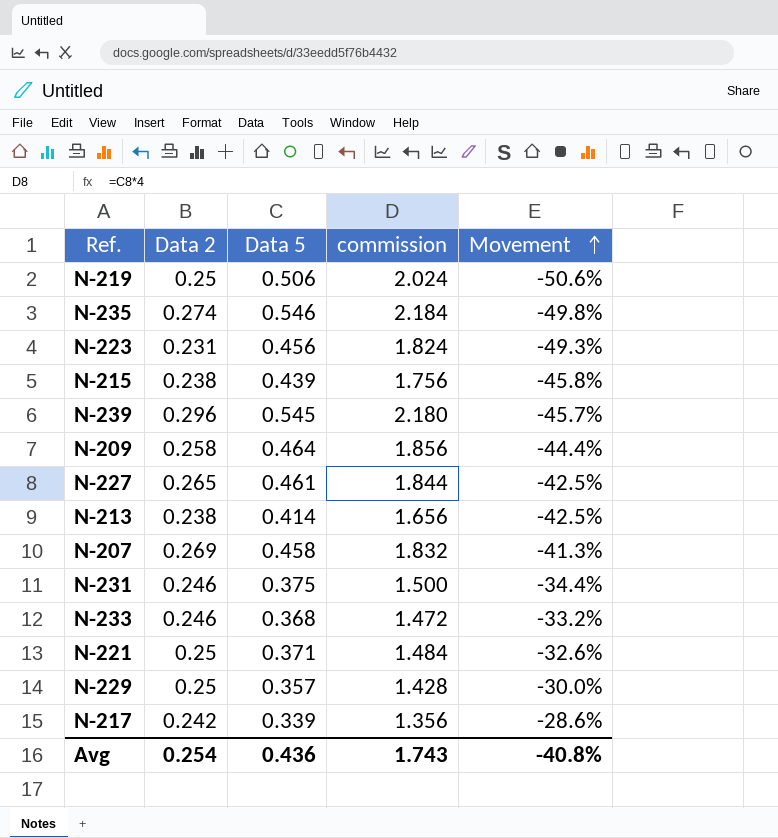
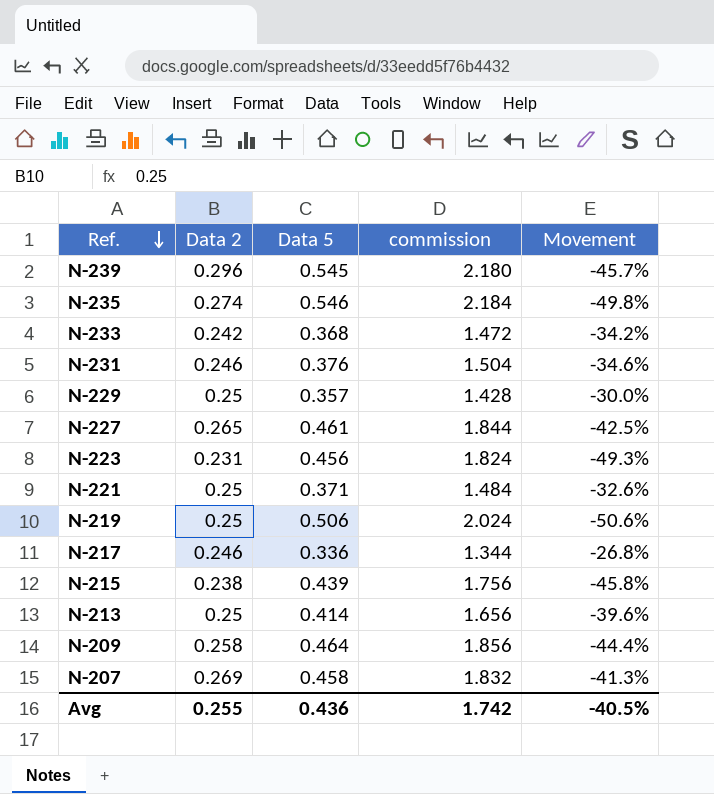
row order: Movement ascending -> Ref. descending
N-233 | Data 2: 0.246 -> 0.242
N-233 | Movement: -33.2% -> -34.2%
N-231 | Data 5: 0.375 -> 0.376
N-231 | commission: 1.500 -> 1.504
N-231 | Movement: -34.4% -> -34.6%
N-217 | Data 2: 0.242 -> 0.246
N-217 | Data 5: 0.339 -> 0.336
N-217 | commission: 1.356 -> 1.344
N-217 | Movement: -28.6% -> -26.8%
N-213 | Data 2: 0.238 -> 0.25
N-213 | Movement: -42.5% -> -39.6%
Avg | Data 2: 0.254 -> 0.255
Avg | commission: 1.743 -> 1.742
Avg | Movement: -40.8% -> -40.5%

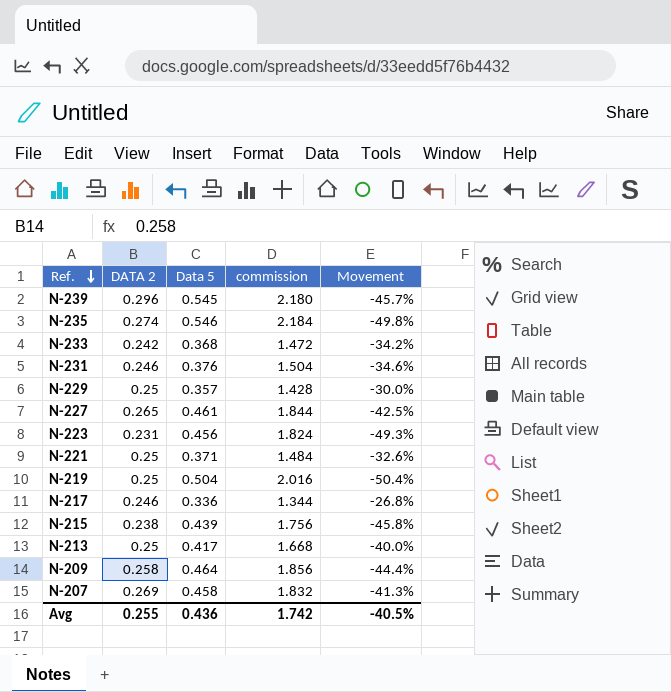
column name: Data 2 -> DATA 2
N-219 | Data 5: 0.506 -> 0.504
N-219 | commission: 2.024 -> 2.016
N-219 | Movement: -50.6% -> -50.4%
N-213 | Data 5: 0.414 -> 0.417
N-213 | commission: 1.656 -> 1.668
N-213 | Movement: -39.6% -> -40.0%

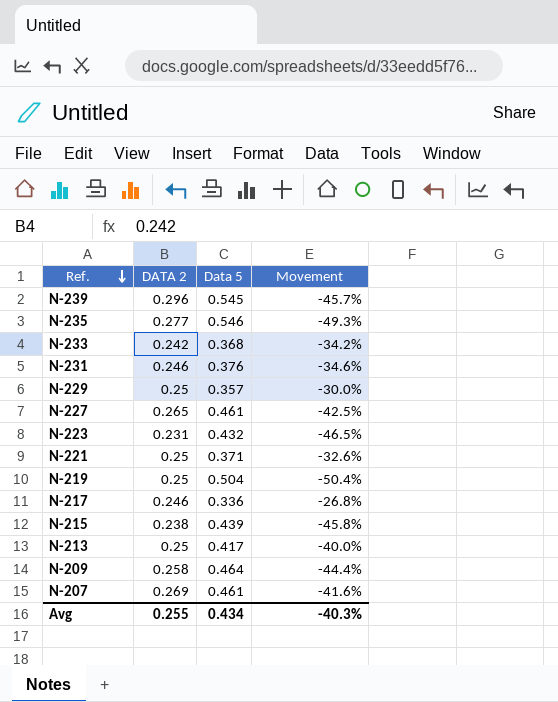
column commission | formula: [Data 5] * 4 -> none
N-235 | DATA 2: 0.274 -> 0.277
N-235 | Movement: -49.8% -> -49.3%
N-223 | Data 5: 0.456 -> 0.432
N-223 | Movement: -49.3% -> -46.5%
N-207 | Data 5: 0.458 -> 0.461
N-207 | Movement: -41.3% -> -41.6%
Avg | Data 5: 0.436 -> 0.434
Avg | Movement: -40.5% -> -40.3%

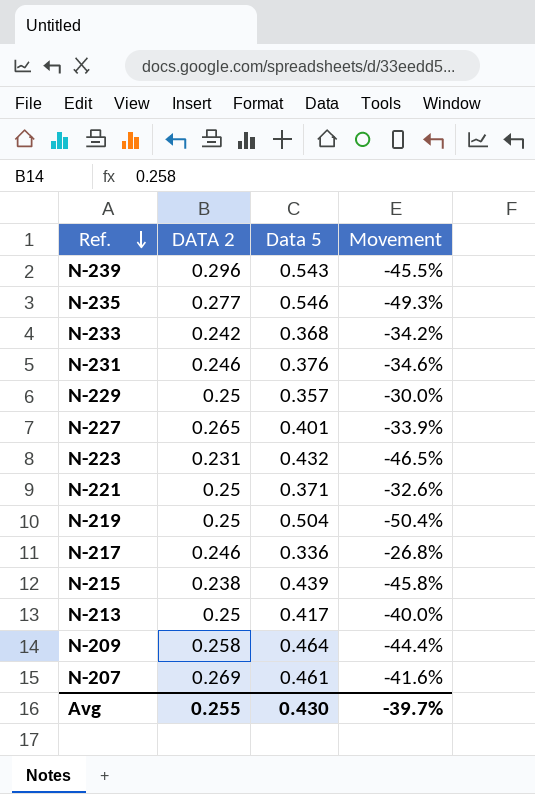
N-239 | Data 5: 0.545 -> 0.543
N-239 | Movement: -45.7% -> -45.5%
N-227 | Data 5: 0.461 -> 0.401
N-227 | Movement: -42.5% -> -33.9%
Avg | Data 5: 0.434 -> 0.430
Avg | Movement: -40.3% -> -39.7%

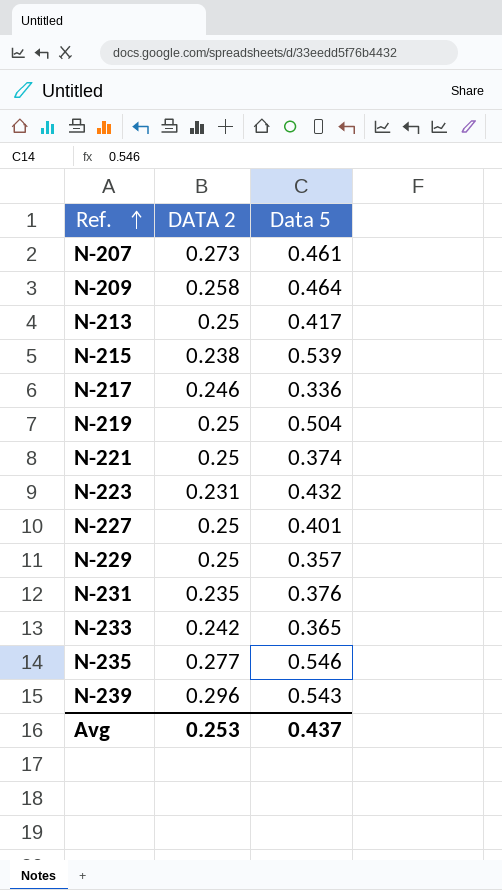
row order: Ref. descending -> Ref. ascending
column Movement | formula: ([DATA 2] - [Data 5]) / [Data 5] -> none
N-207 | DATA 2: 0.269 -> 0.273
N-215 | Data 5: 0.439 -> 0.539
N-221 | Data 5: 0.371 -> 0.374
N-227 | DATA 2: 0.265 -> 0.25
N-231 | DATA 2: 0.246 -> 0.235
N-233 | Data 5: 0.368 -> 0.365
Avg | DATA 2: 0.255 -> 0.253
Avg | Data 5: 0.430 -> 0.437

